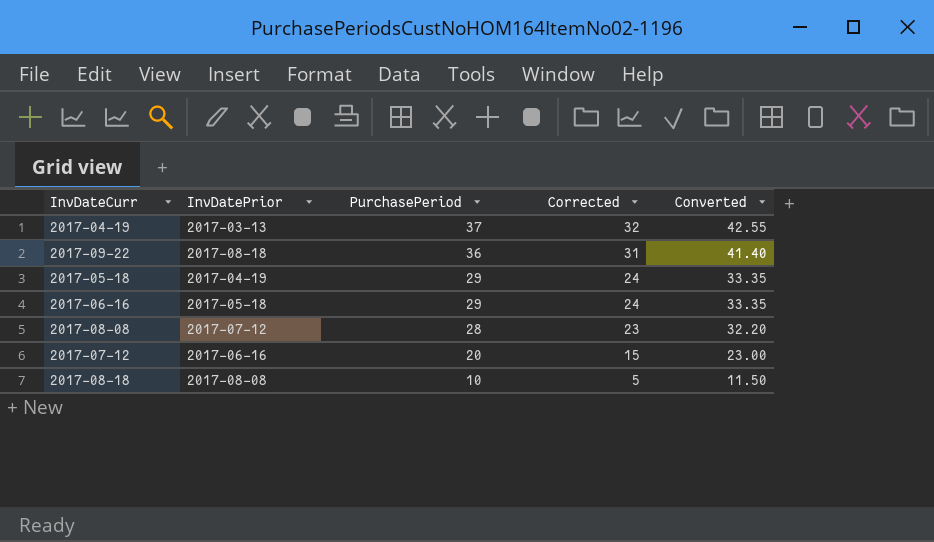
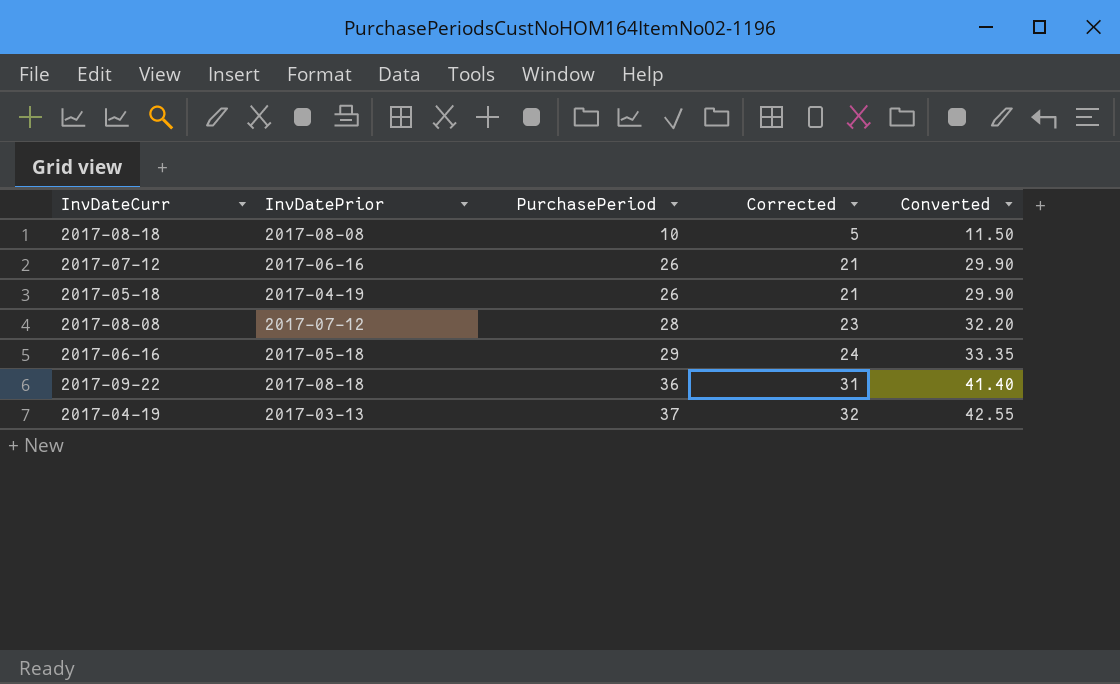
row order: PurchasePeriod descending -> PurchasePeriod ascending
2017-07-12 | PurchasePeriod: 20 -> 26
2017-07-12 | Corrected: 15 -> 21
2017-07-12 | Converted: 23.00 -> 29.90
2017-05-18 | PurchasePeriod: 29 -> 26
2017-05-18 | Corrected: 24 -> 21
2017-05-18 | Converted: 33.35 -> 29.90

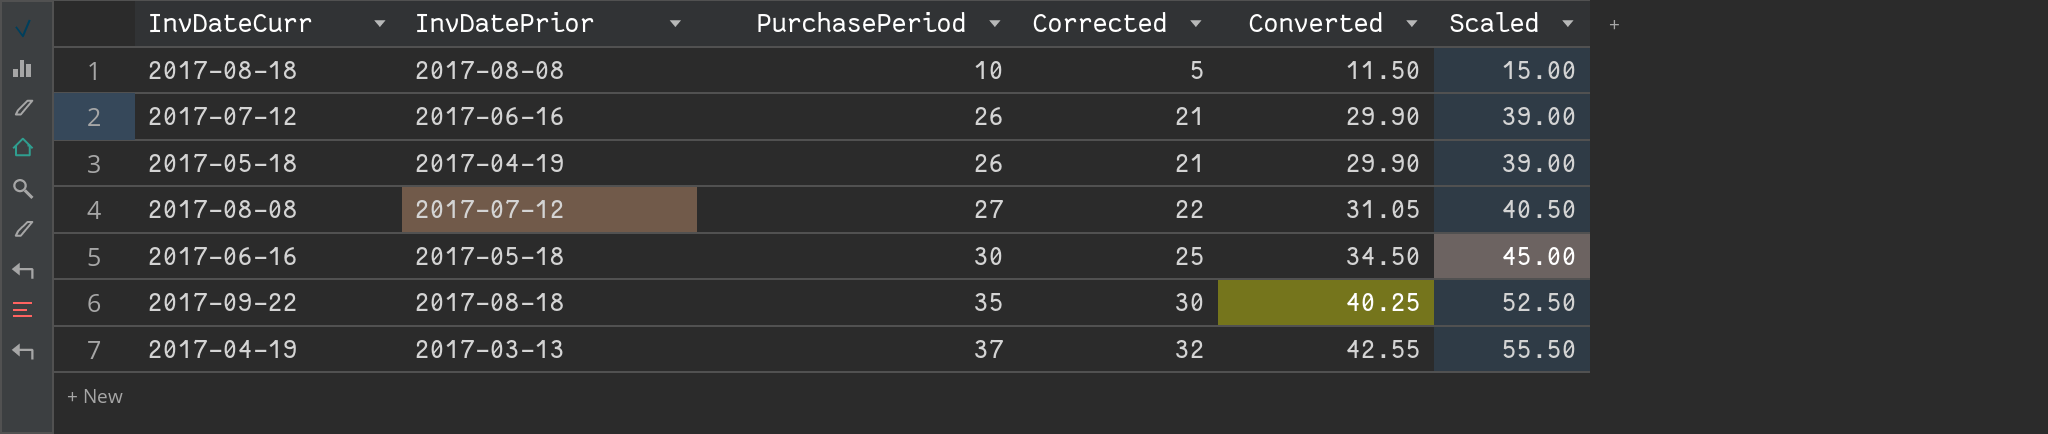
column Scaled | formula: none -> [PurchasePeriod] * 1.5
2017-08-08 | PurchasePeriod: 28 -> 27
2017-08-08 | Corrected: 23 -> 22
2017-08-08 | Converted: 32.20 -> 31.05
2017-06-16 | PurchasePeriod: 29 -> 30
2017-06-16 | Corrected: 24 -> 25
2017-06-16 | Converted: 33.35 -> 34.50
2017-09-22 | PurchasePeriod: 36 -> 35
2017-09-22 | Corrected: 31 -> 30
2017-09-22 | Converted: 41.40 -> 40.25

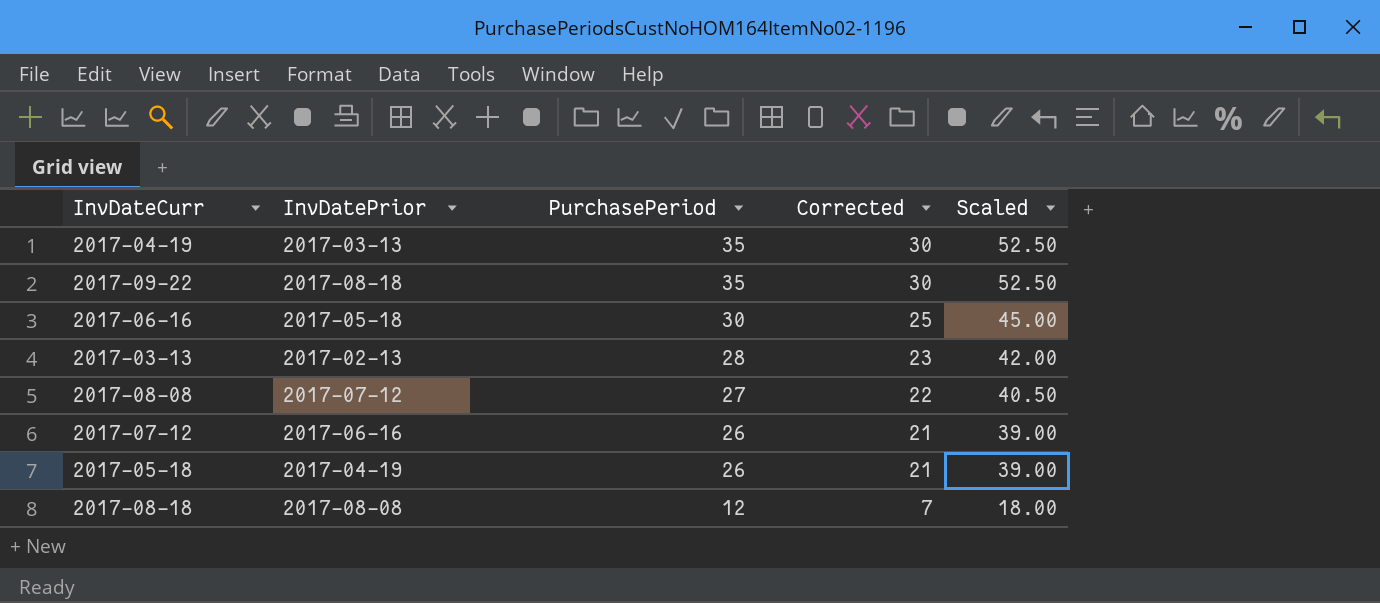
row order: PurchasePeriod ascending -> PurchasePeriod descending
column Converted | formula: [PurchasePeriod] * 1.15 -> none
2017-04-19 | PurchasePeriod: 37 -> 35
2017-04-19 | Corrected: 32 -> 30
2017-04-19 | Scaled: 55.50 -> 52.50
row 2017-03-13: none -> 2017-02-13 | 28 | 23 | 42.00
2017-08-18 | PurchasePeriod: 10 -> 12
2017-08-18 | Corrected: 5 -> 7
2017-08-18 | Scaled: 15.00 -> 18.00

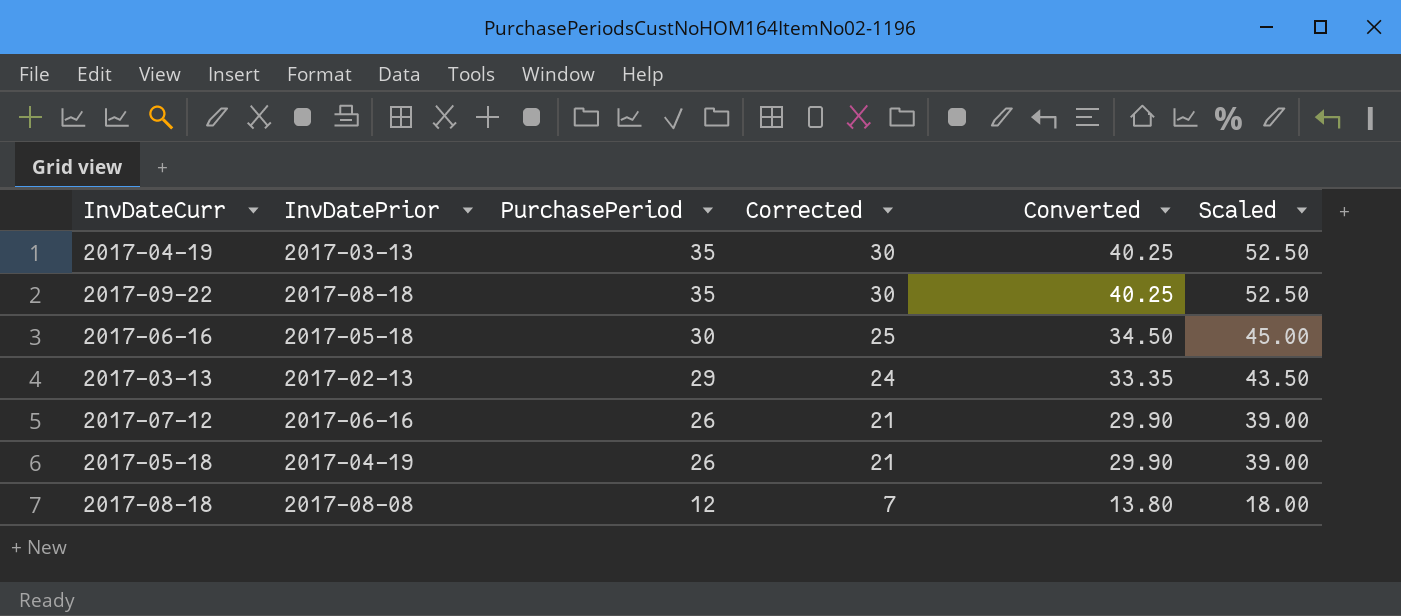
column Converted | formula: none -> [PurchasePeriod] * 1.15
row 2017-08-08: 2017-07-12 | 27 | 22 | 40.50 -> none
2017-03-13 | PurchasePeriod: 28 -> 29
2017-03-13 | Corrected: 23 -> 24
2017-03-13 | Scaled: 42.00 -> 43.50

